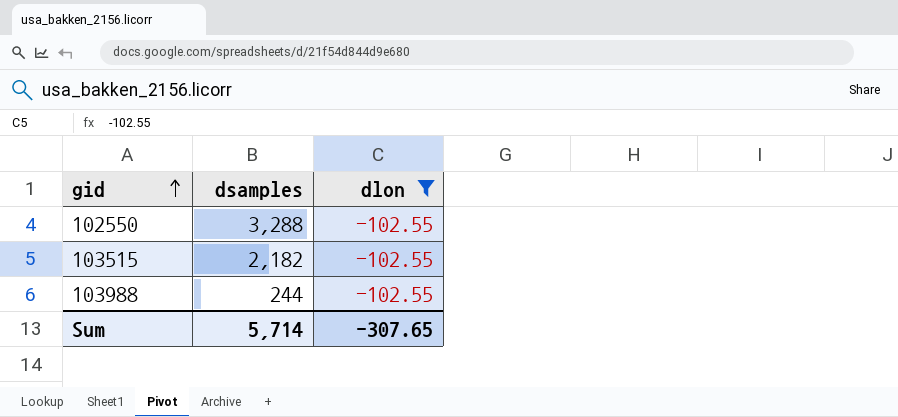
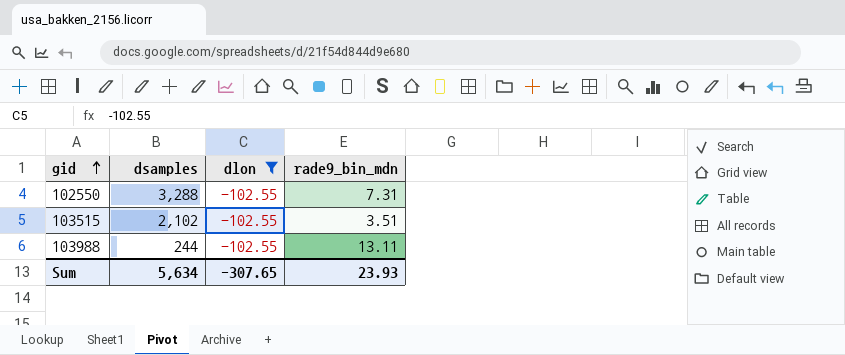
column rade9_bin_mdn | position: none -> 4
103515 | dsamples: 2,182 -> 2,102
Sum | dsamples: 5,714 -> 5,634

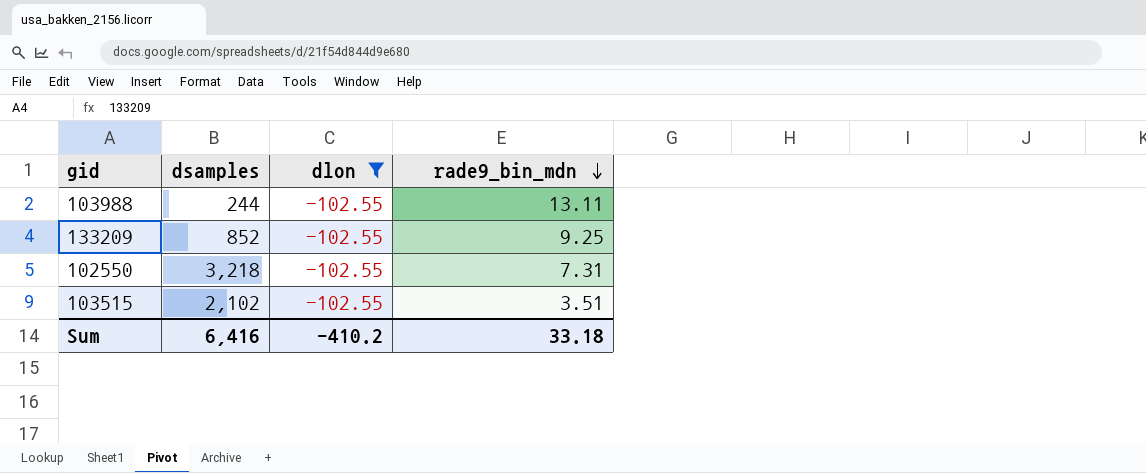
row order: gid ascending -> rade9_bin_mdn descending
row 133209: none -> 852 | -102.55 | 9.25
102550 | dsamples: 3,288 -> 3,218
Sum | dsamples: 5,634 -> 6,416
Sum | dlon: -307.65 -> -410.2
Sum | rade9_bin_mdn: 23.93 -> 33.18

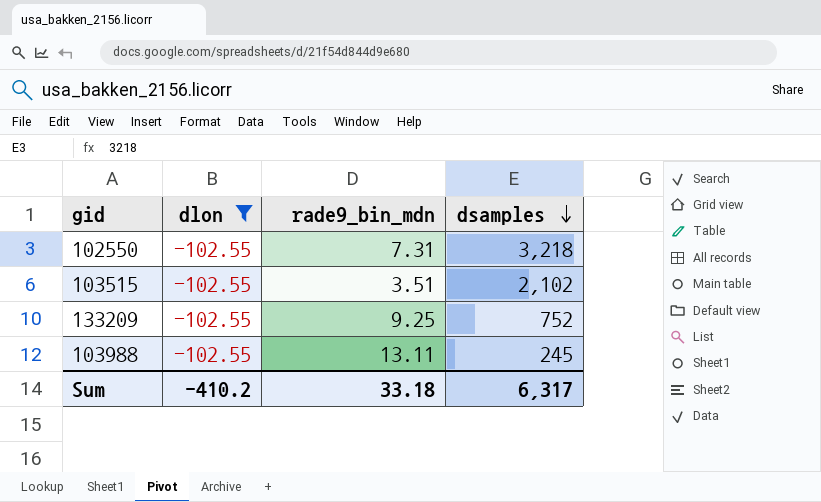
row order: rade9_bin_mdn descending -> dsamples descending
column dsamples | position: 2 -> 4
133209 | dsamples: 852 -> 752
103988 | dsamples: 244 -> 245
Sum | dsamples: 6,416 -> 6,317

